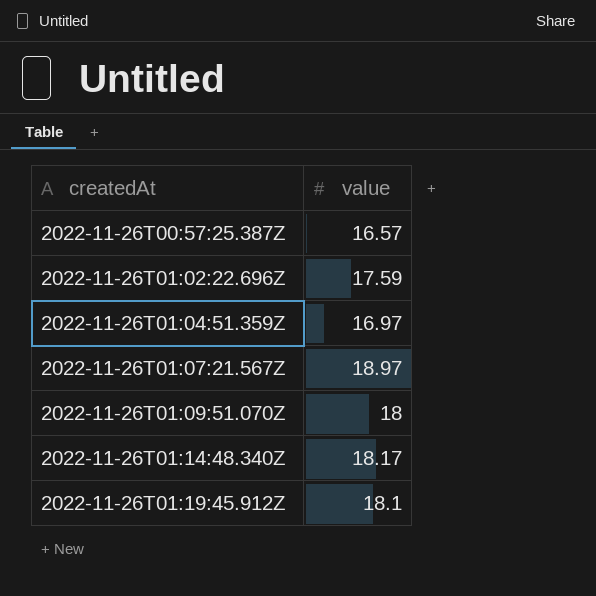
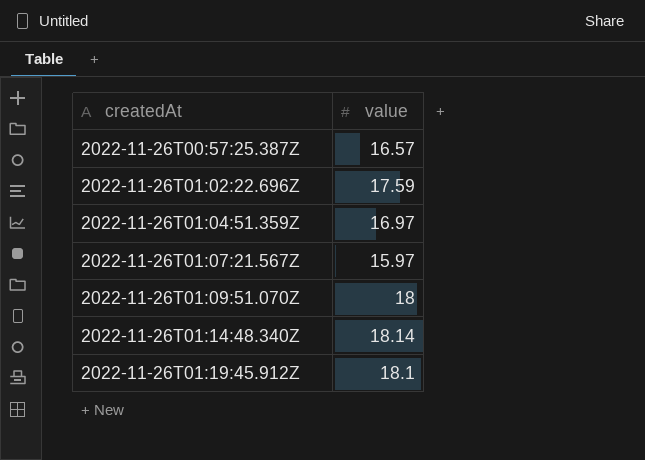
2022-11-26T01:07:21.567Z | value: 18.97 -> 15.97
2022-11-26T01:14:48.340Z | value: 18.17 -> 18.14

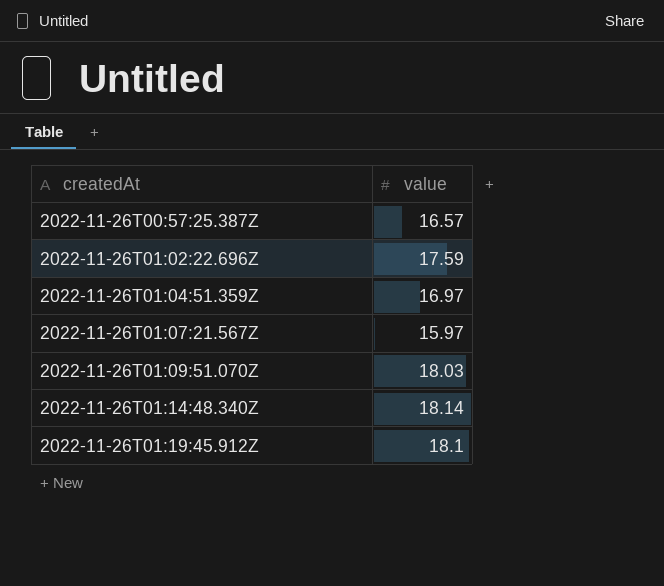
2022-11-26T01:09:51.070Z | value: 18 -> 18.03

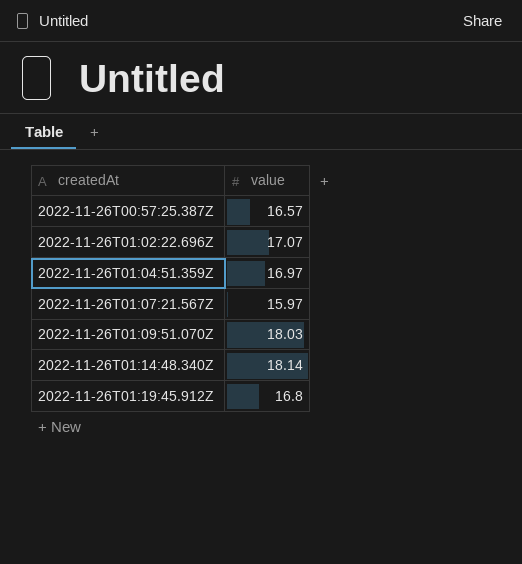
2022-11-26T01:02:22.696Z | value: 17.59 -> 17.07
2022-11-26T01:19:45.912Z | value: 18.1 -> 16.8

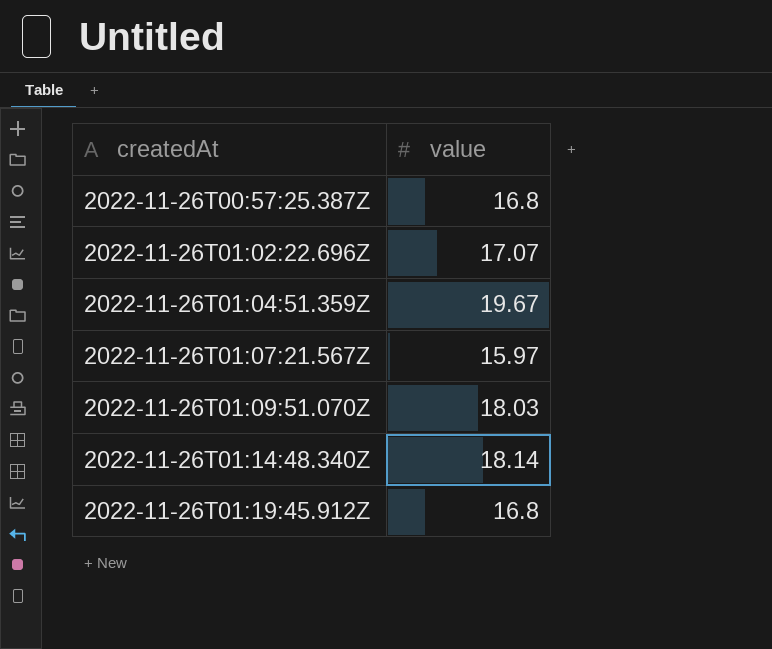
2022-11-26T00:57:25.387Z | value: 16.57 -> 16.8
2022-11-26T01:04:51.359Z | value: 16.97 -> 19.67

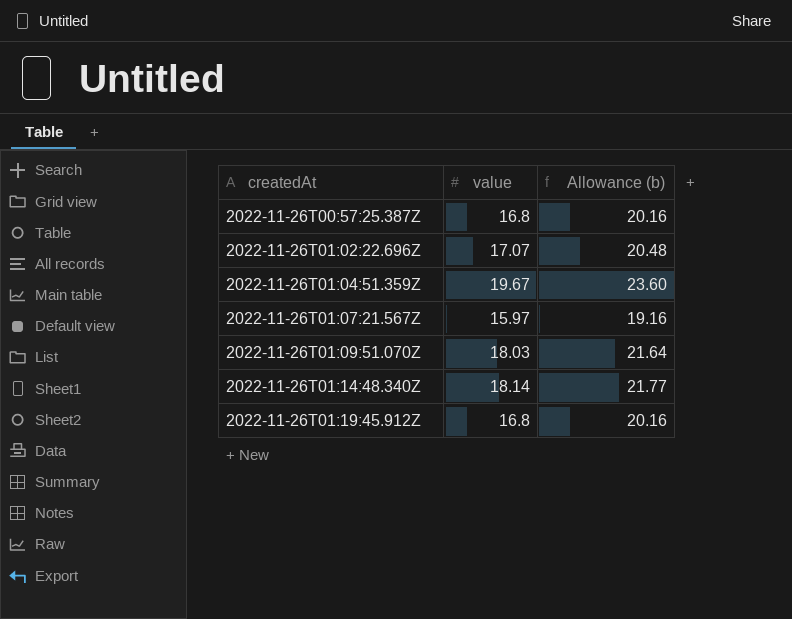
column Allowance (b) | formula: none -> [value] * 1.2

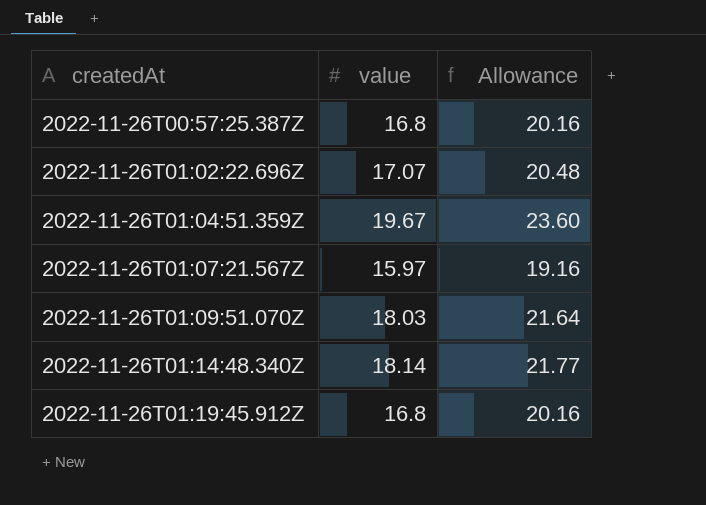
column name: Allowance (b) -> Allowance

